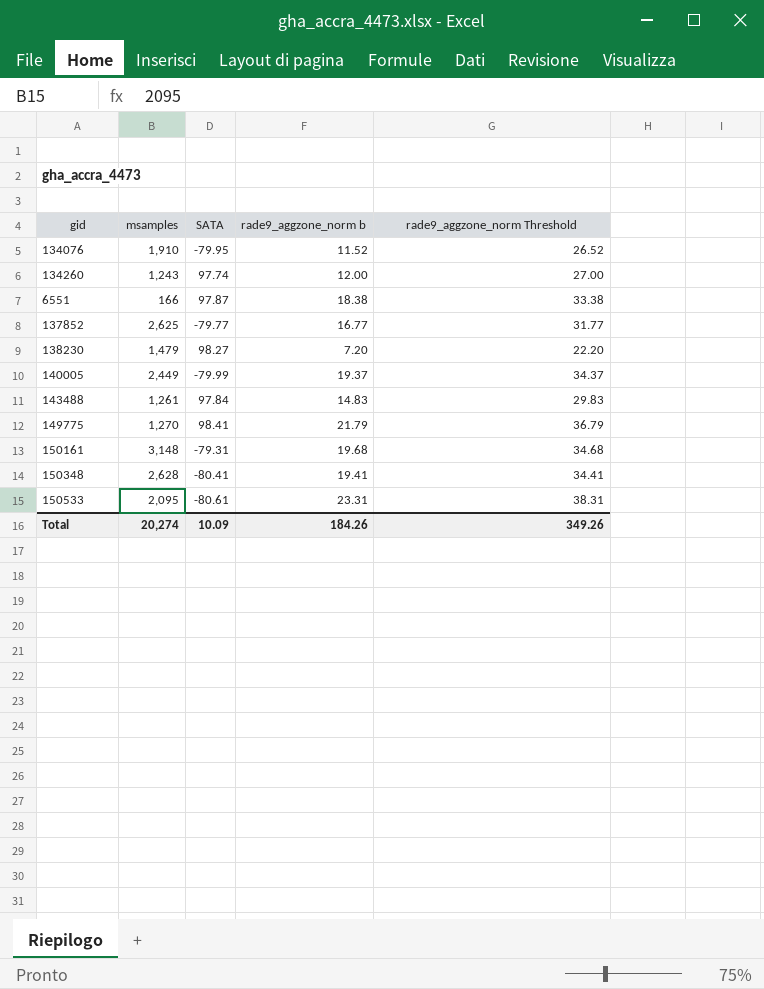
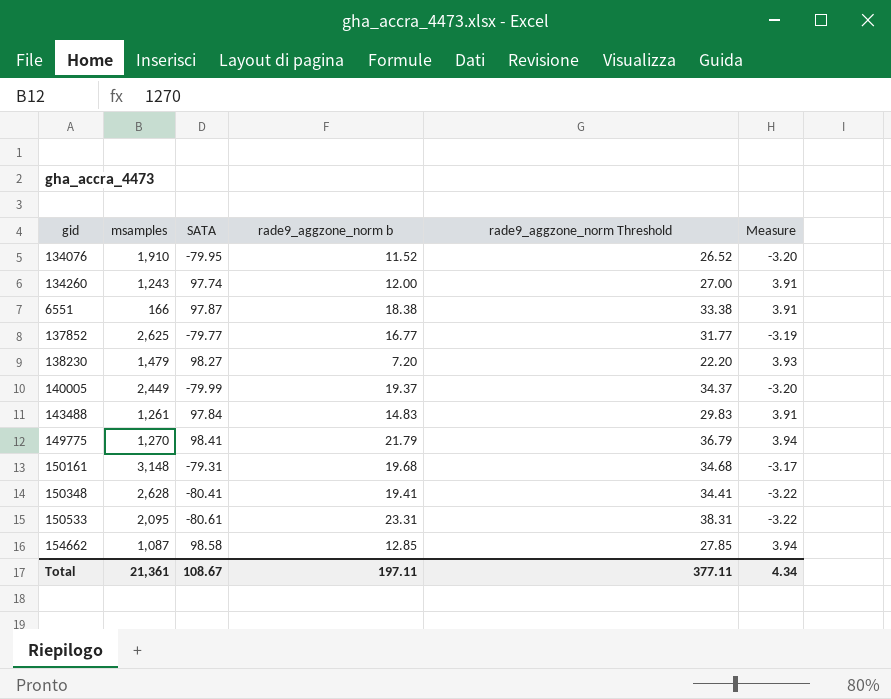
column Measure | formula: none -> [SATA] * 0.04
row 154662: none -> 1,087 | 98.58 | 12.85 | 27.85 | 3.94
Total | msamples: 20,274 -> 21,361
Total | SATA: 10.09 -> 108.67
Total | rade9_aggzone_norm b: 184.26 -> 197.11
Total | rade9_aggzone_norm Threshold: 349.26 -> 377.11

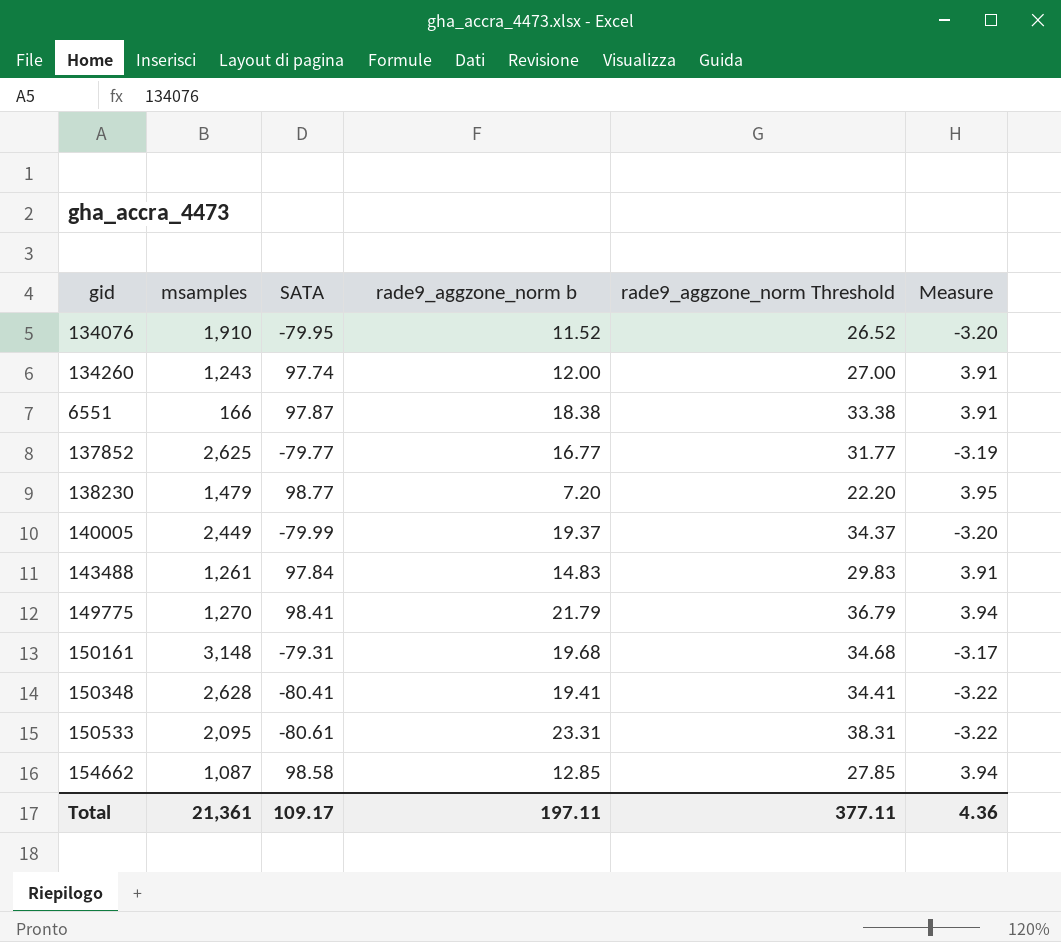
138230 | SATA: 98.27 -> 98.77
138230 | Measure: 3.93 -> 3.95
Total | SATA: 108.67 -> 109.17
Total | Measure: 4.34 -> 4.36

